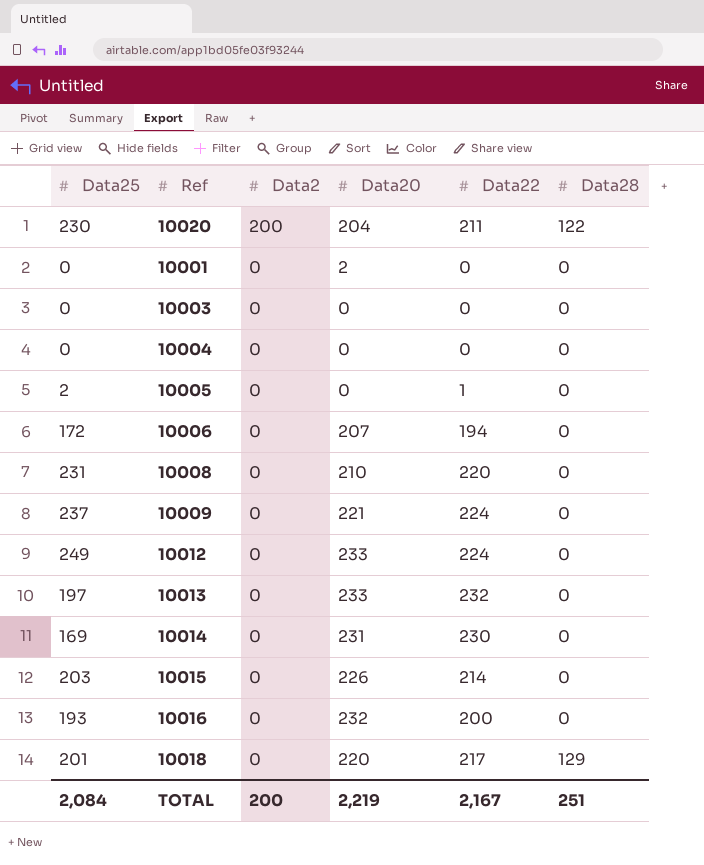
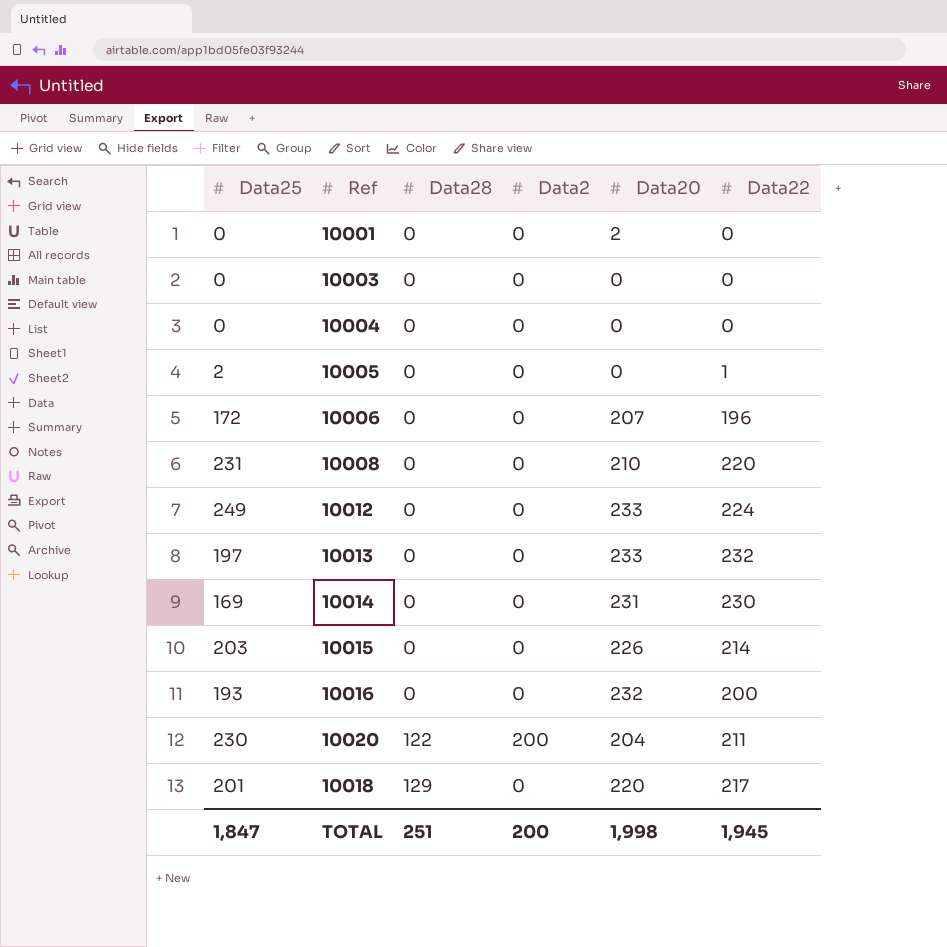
row order: Data2 descending -> Data28 ascending
column Data28 | position: 6 -> 3
row 10009: 237 | 0 | 221 | 224 | 0 -> none
10006 | Data22: 194 -> 196
TOTAL | Data25: 2,084 -> 1,847
TOTAL | Data20: 2,219 -> 1,998
TOTAL | Data22: 2,167 -> 1,945

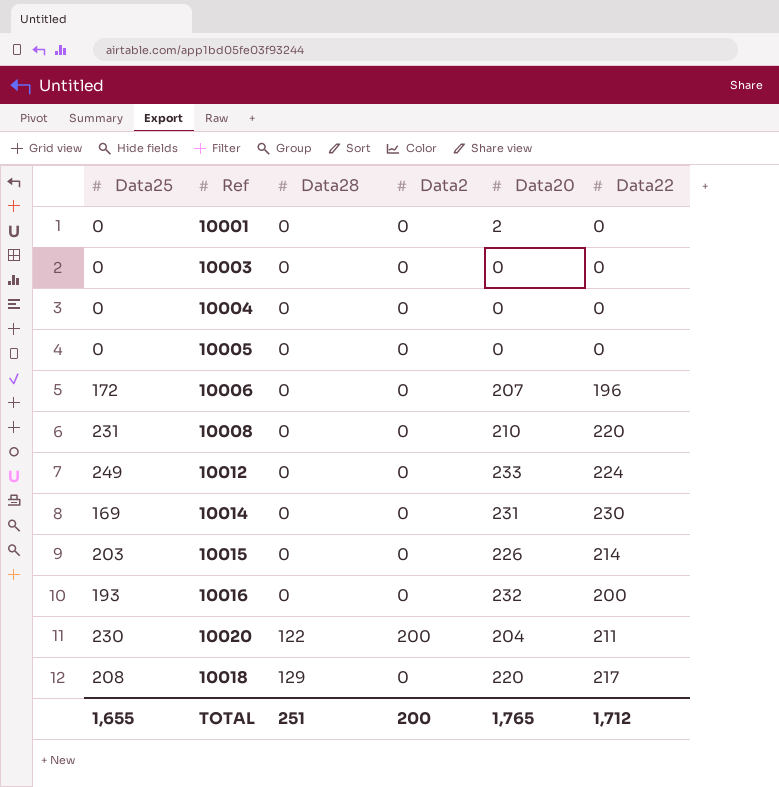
row 10013: 197 | 0 | 0 | 233 | 232 -> none
10005 | Data25: 2 -> 0
10005 | Data22: 1 -> 0
10018 | Data25: 201 -> 208
TOTAL | Data25: 1,847 -> 1,655
TOTAL | Data20: 1,998 -> 1,765
TOTAL | Data22: 1,945 -> 1,712

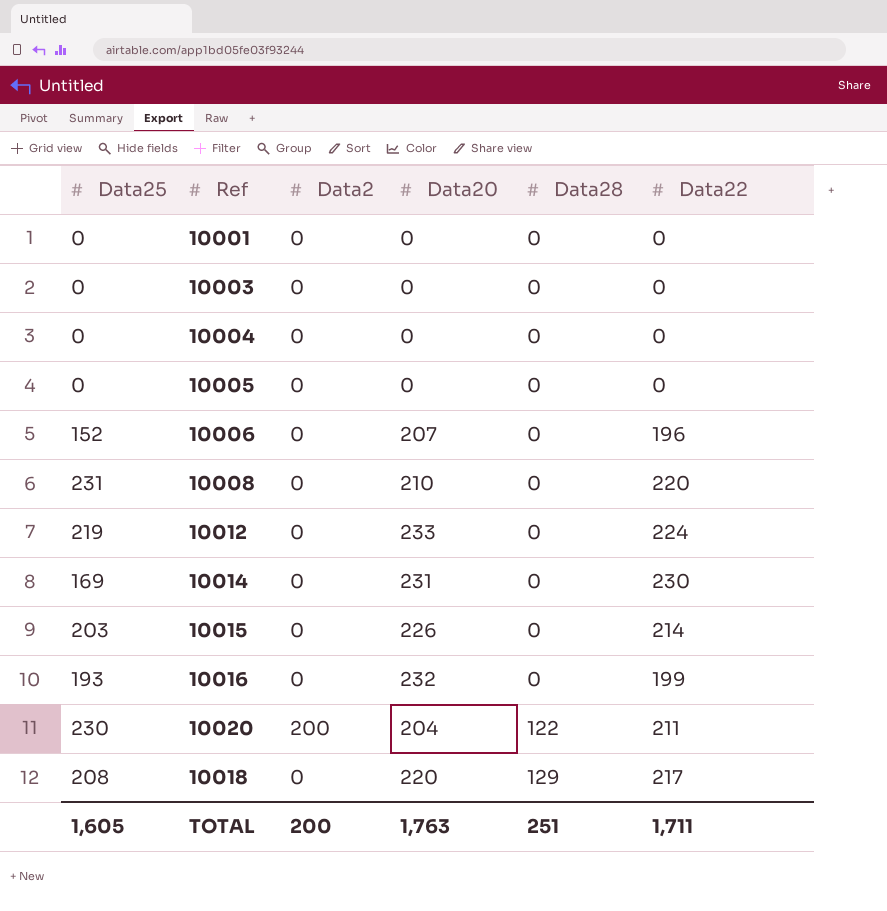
column Data28 | position: 3 -> 5
10001 | Data20: 2 -> 0
10006 | Data25: 172 -> 152
10012 | Data25: 249 -> 219
10016 | Data22: 200 -> 199
TOTAL | Data25: 1,655 -> 1,605
TOTAL | Data20: 1,765 -> 1,763
TOTAL | Data22: 1,712 -> 1,711

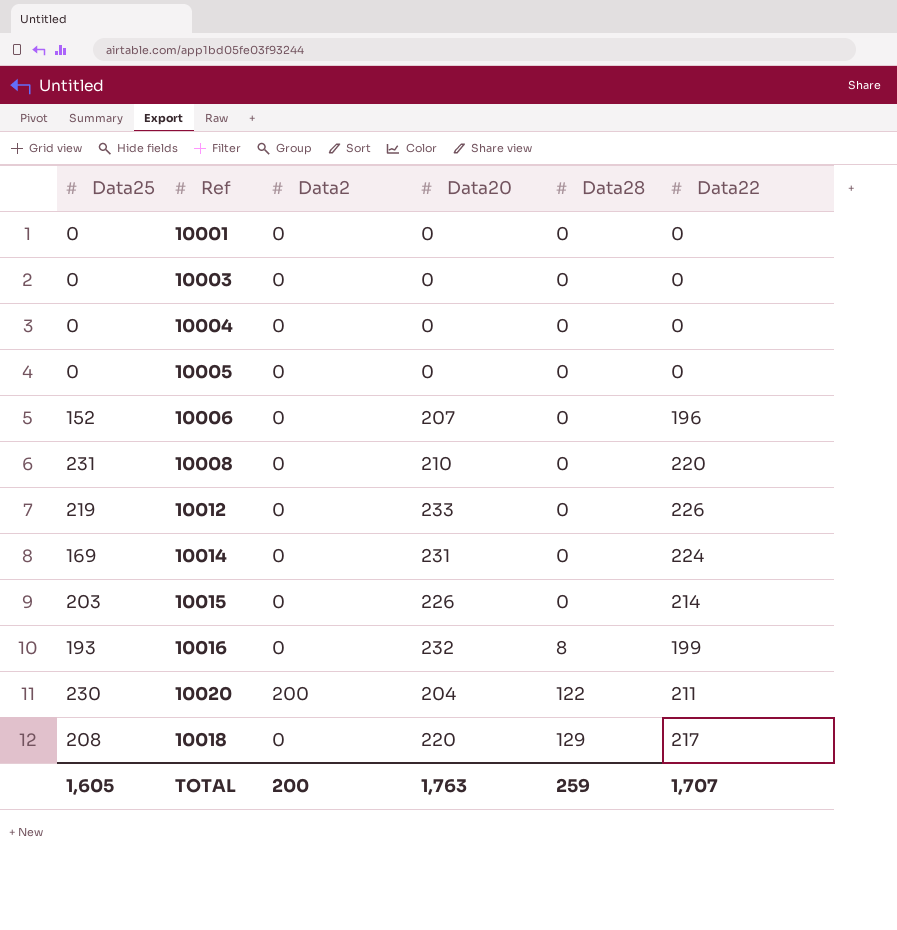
10012 | Data22: 224 -> 226
10014 | Data22: 230 -> 224
10016 | Data28: 0 -> 8
TOTAL | Data28: 251 -> 259
TOTAL | Data22: 1,711 -> 1,707

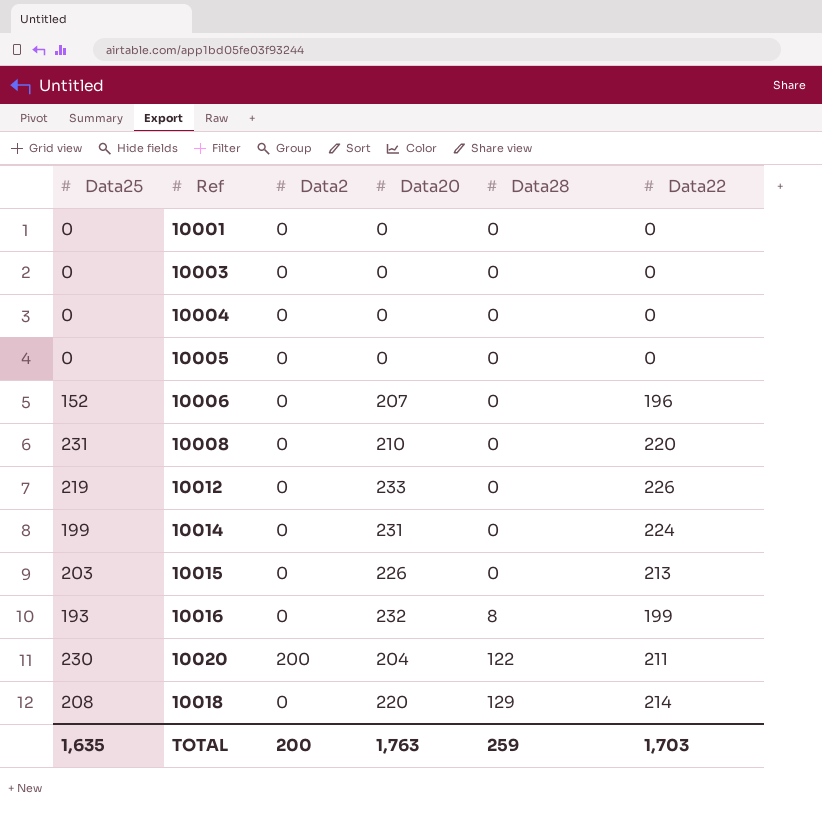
10014 | Data25: 169 -> 199
10015 | Data22: 214 -> 213
10018 | Data22: 217 -> 214
TOTAL | Data25: 1,605 -> 1,635
TOTAL | Data22: 1,707 -> 1,703

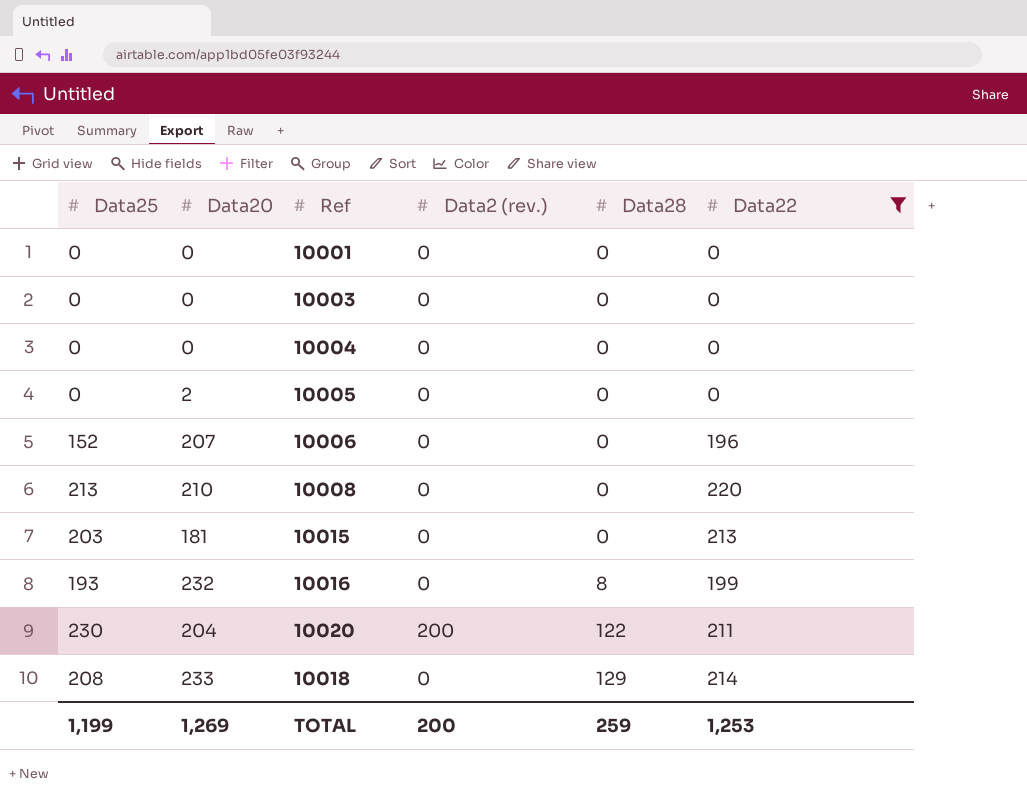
filter: none -> Data22 <= 220
column Data20 | position: 4 -> 2
column name: Data2 -> Data2 (rev.)
10005 | Data20: 0 -> 2
10008 | Data25: 231 -> 213
10015 | Data20: 226 -> 181
10018 | Data20: 220 -> 233
TOTAL | Data25: 1,635 -> 1,199
TOTAL | Data20: 1,763 -> 1,269
TOTAL | Data22: 1,703 -> 1,253

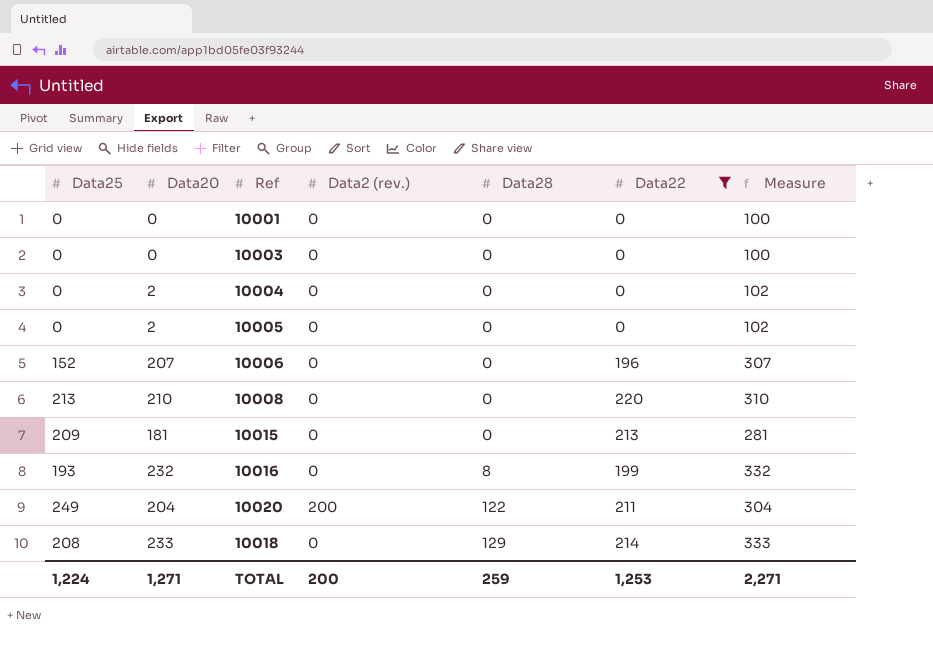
column Measure | formula: none -> [Data20] + 100
10004 | Data20: 0 -> 2
10015 | Data25: 203 -> 209
10020 | Data25: 230 -> 249
TOTAL | Data25: 1,199 -> 1,224
TOTAL | Data20: 1,269 -> 1,271

